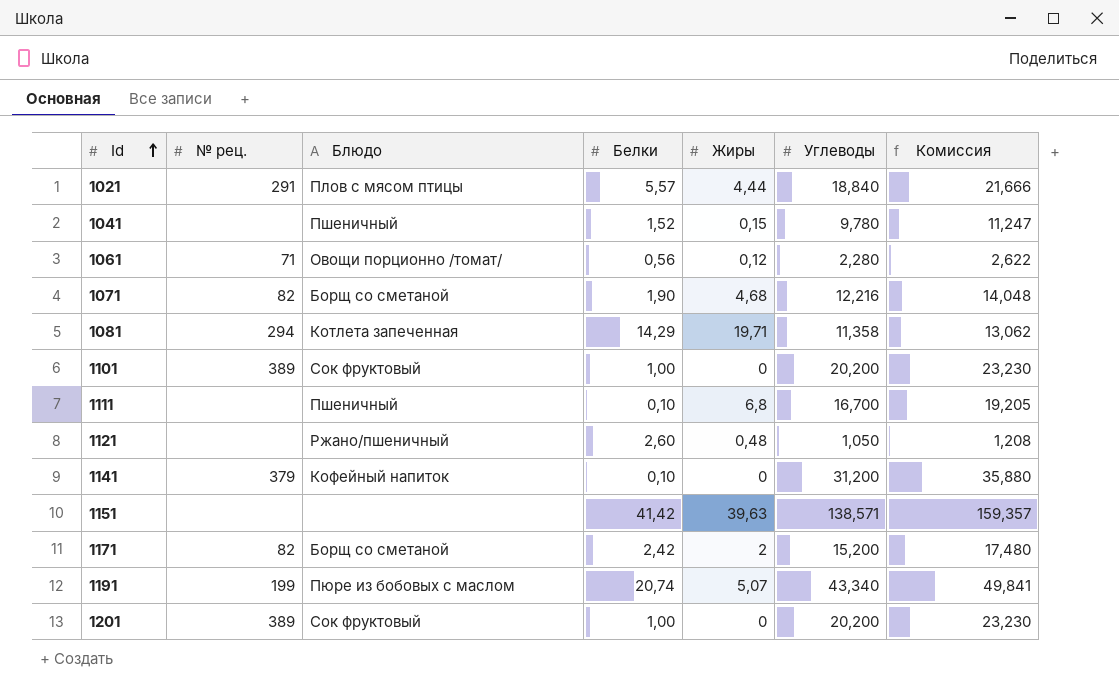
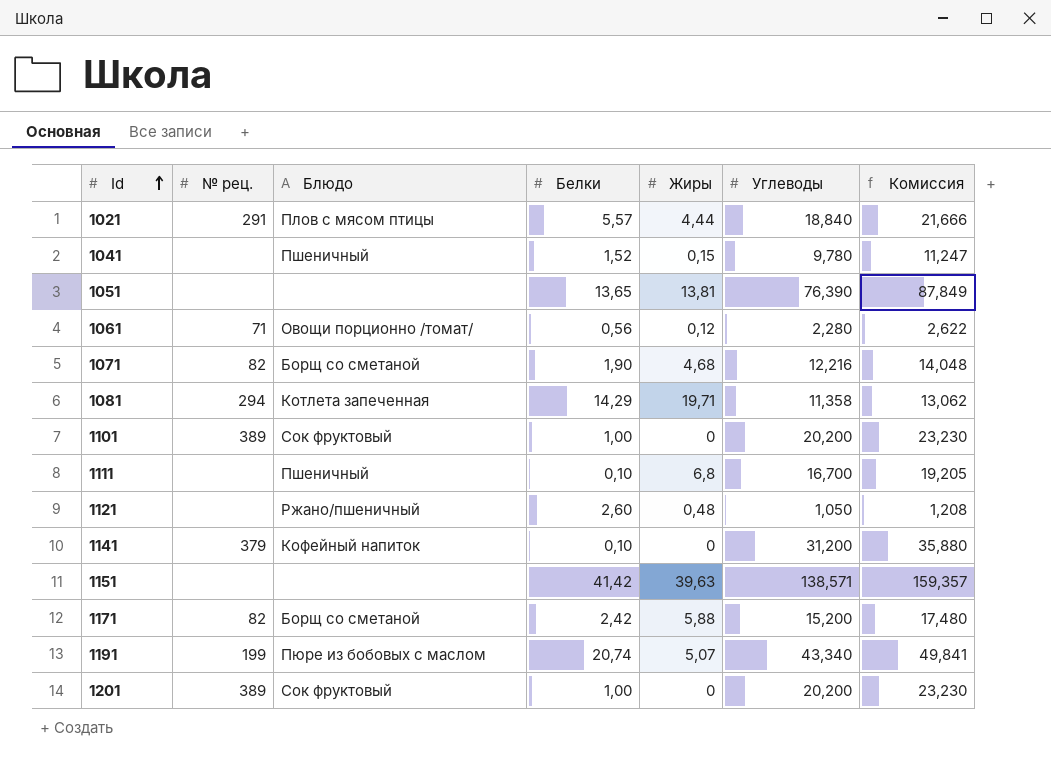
row 1051: none -> none | none | 13,65 | 13,81 | 76,390 | 87,849
1171 | Жиры: 2 -> 5,88

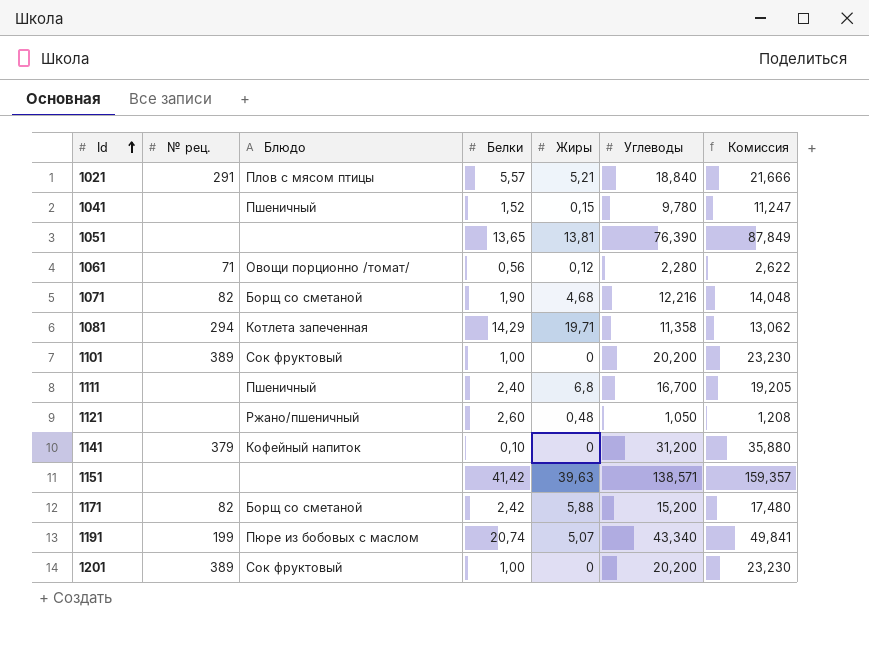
1021 | Жиры: 4,44 -> 5,21
1111 | Белки: 0,10 -> 2,40

